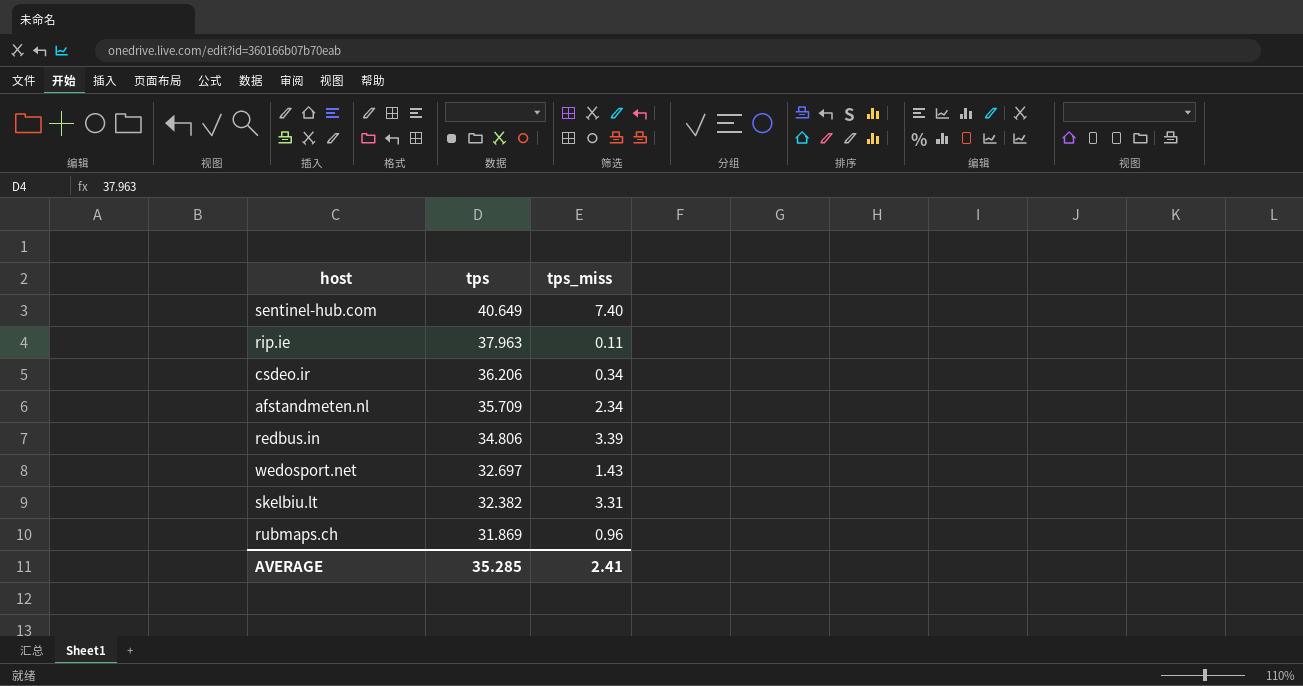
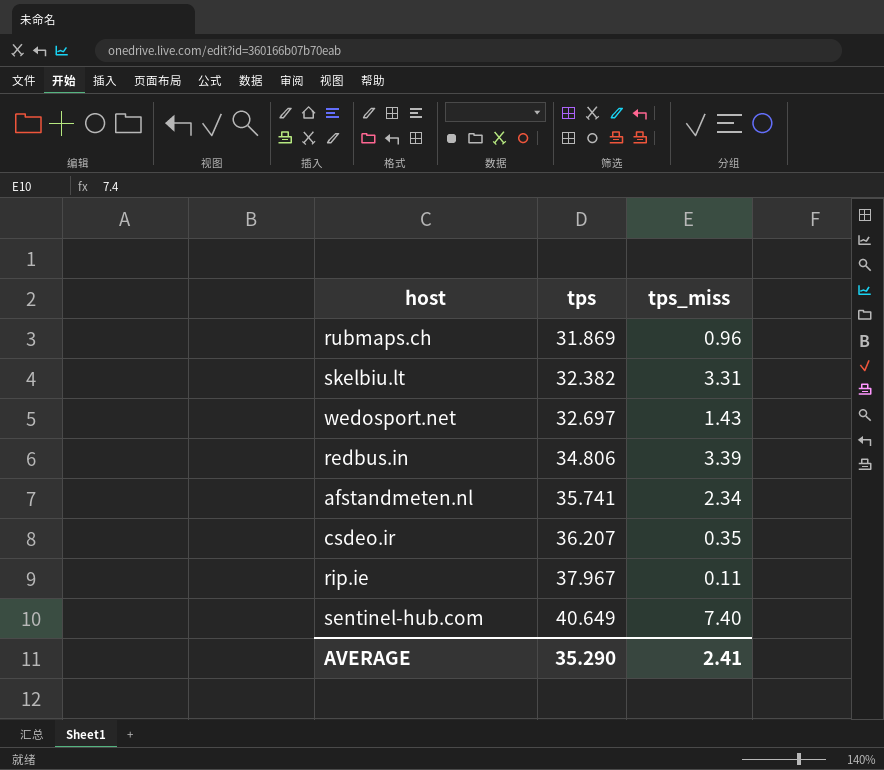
row order: tps descending -> tps ascending
afstandmeten.nl | tps: 35.709 -> 35.741
csdeo.ir | tps: 36.206 -> 36.207
csdeo.ir | tps_miss: 0.34 -> 0.35
rip.ie | tps: 37.963 -> 37.967
AVERAGE | tps: 35.285 -> 35.290

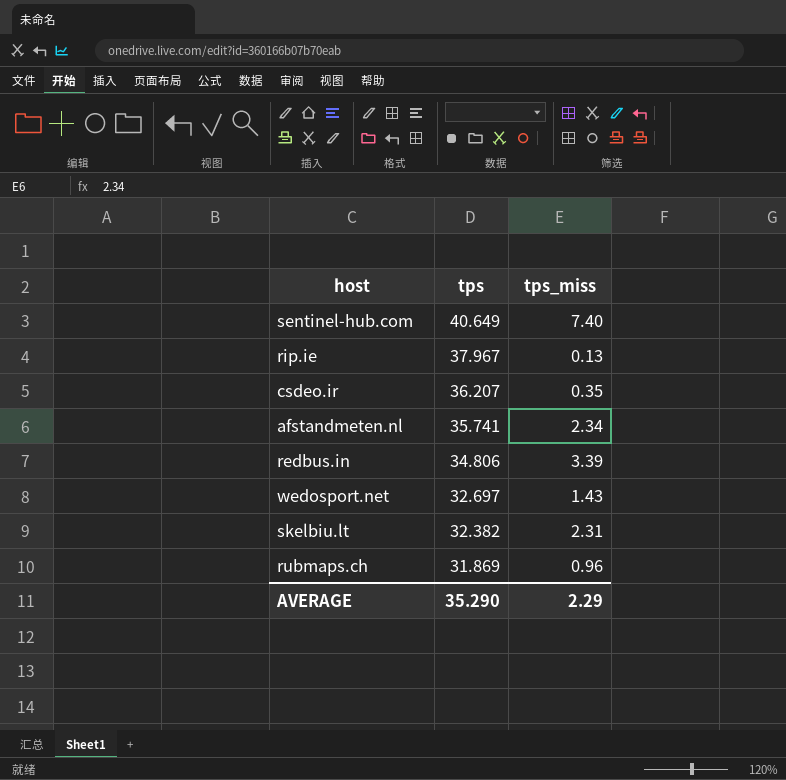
row order: tps ascending -> tps descending
rip.ie | tps_miss: 0.11 -> 0.13
skelbiu.lt | tps_miss: 3.31 -> 2.31
AVERAGE | tps_miss: 2.41 -> 2.29

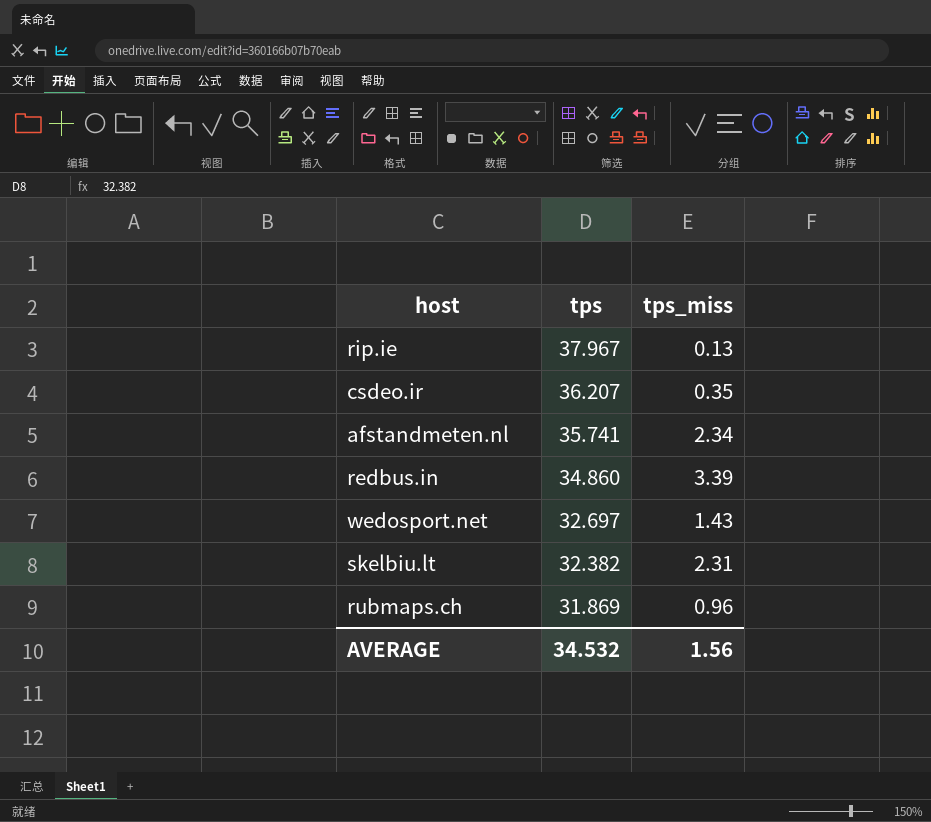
row sentinel-hub.com: 40.649 | 7.40 -> none
redbus.in | tps: 34.806 -> 34.860
AVERAGE | tps: 35.290 -> 34.532
AVERAGE | tps_miss: 2.29 -> 1.56

